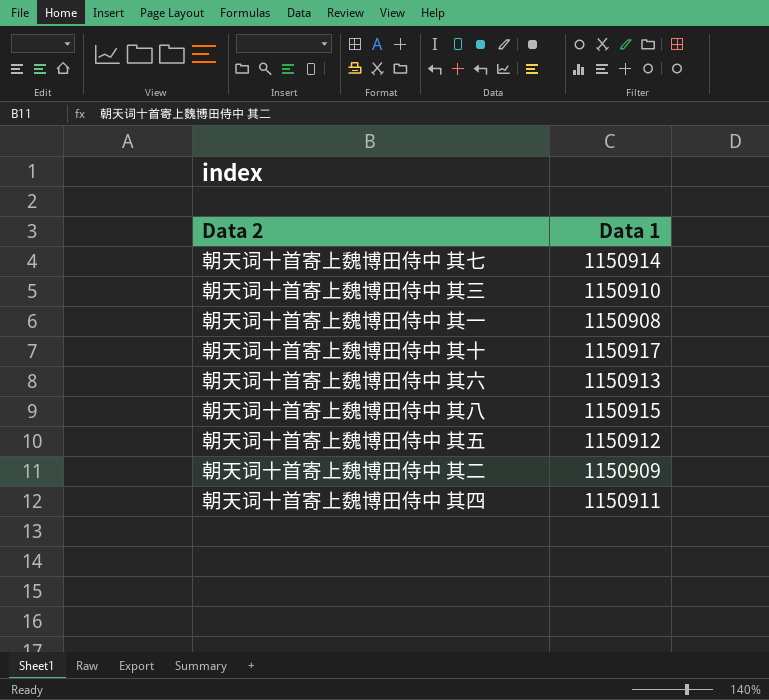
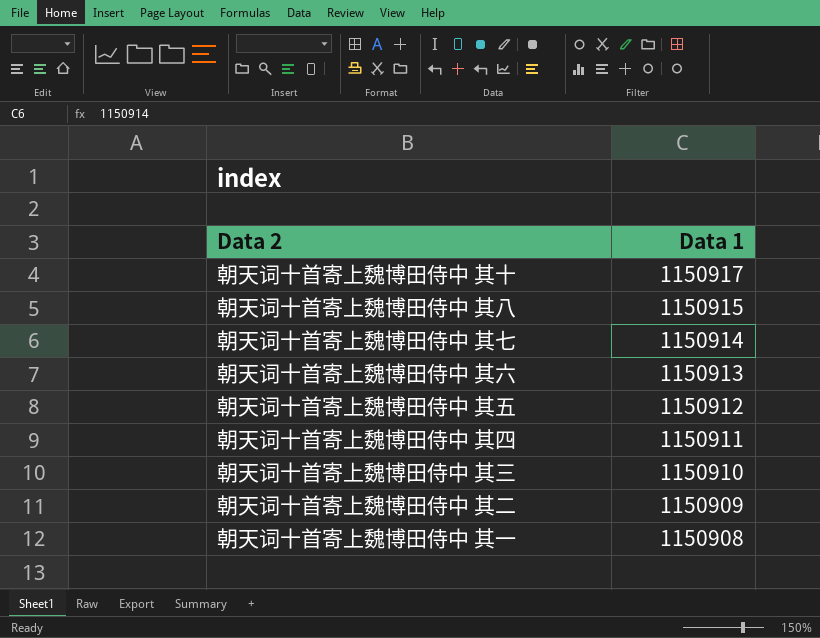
row order: none -> Data 1 descending

